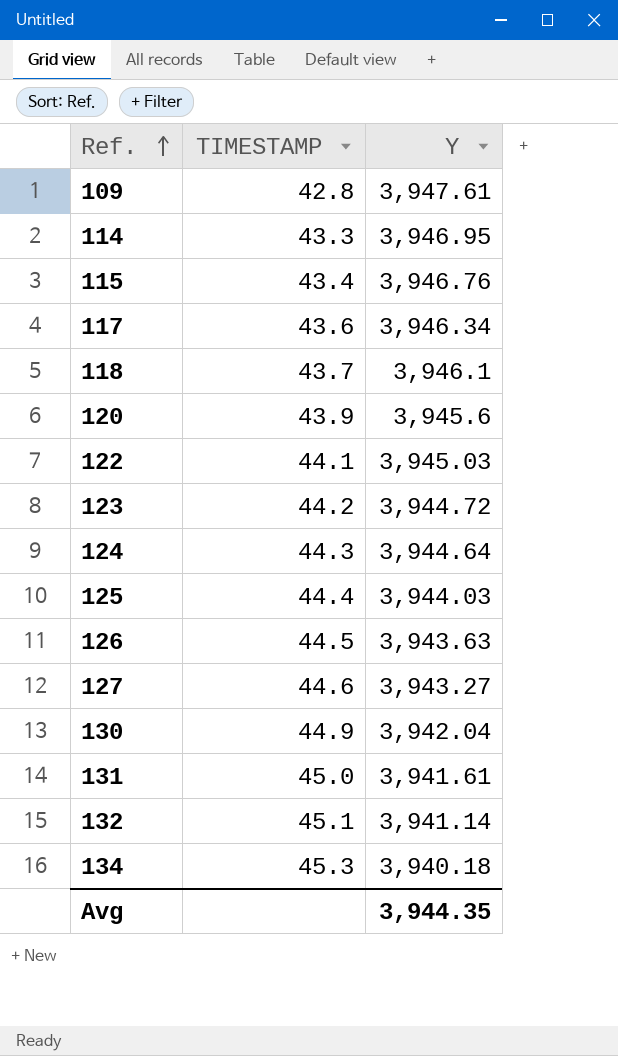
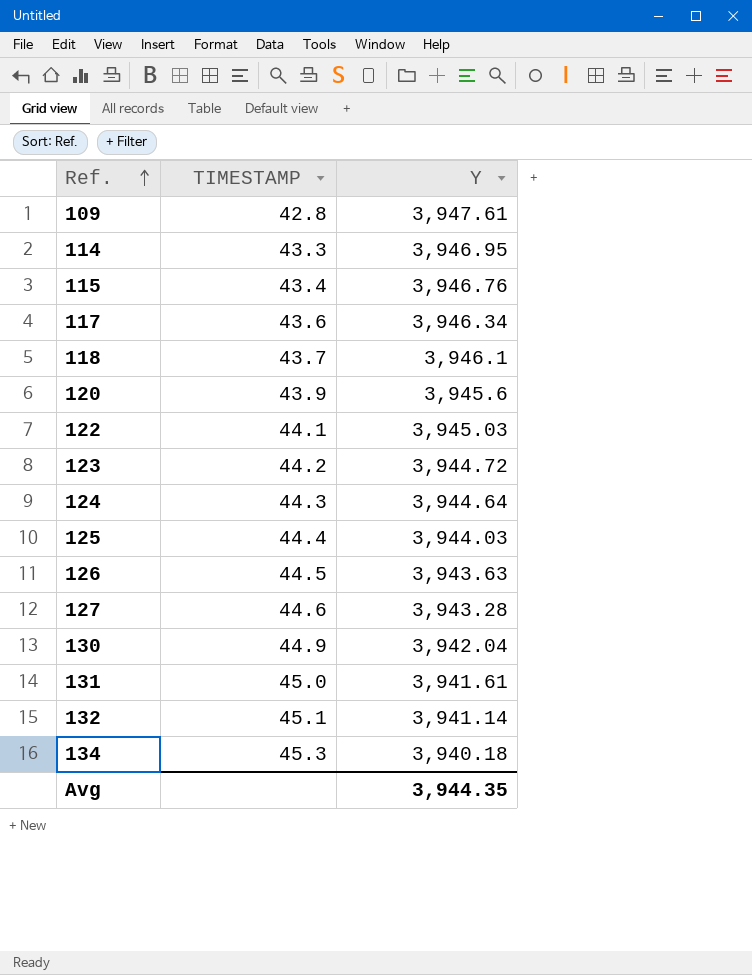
127 | Y: 3,943.27 -> 3,943.28

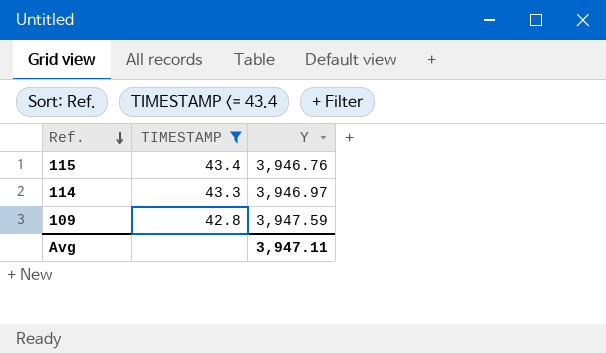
filter: none -> TIMESTAMP <= 43.4
row order: Ref. ascending -> Ref. descending
114 | Y: 3,946.95 -> 3,946.97
109 | Y: 3,947.61 -> 3,947.59
Avg | Y: 3,944.35 -> 3,947.11

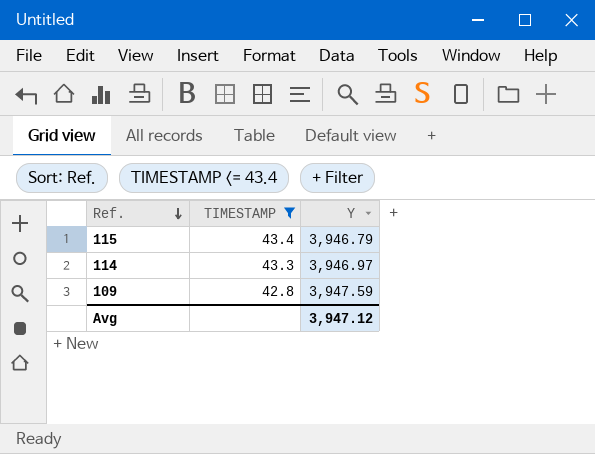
115 | Y: 3,946.76 -> 3,946.79
Avg | Y: 3,947.11 -> 3,947.12

